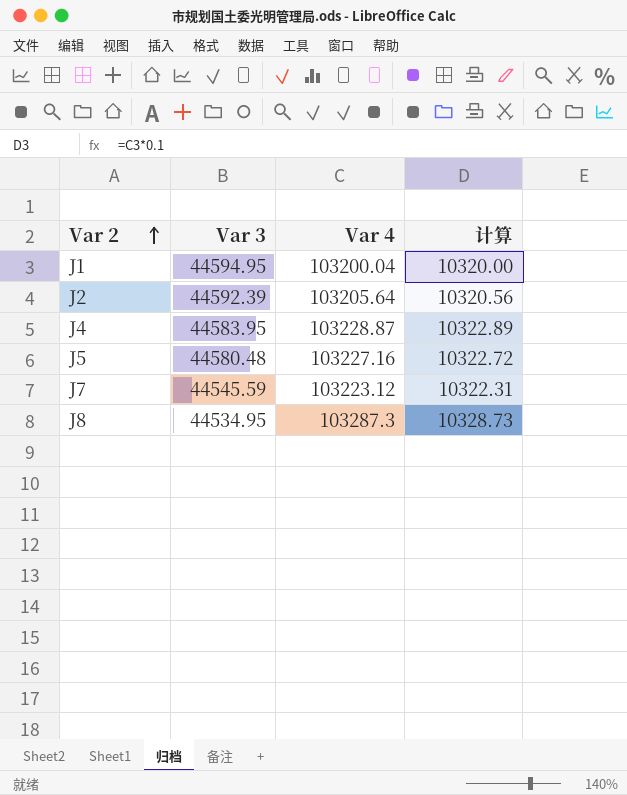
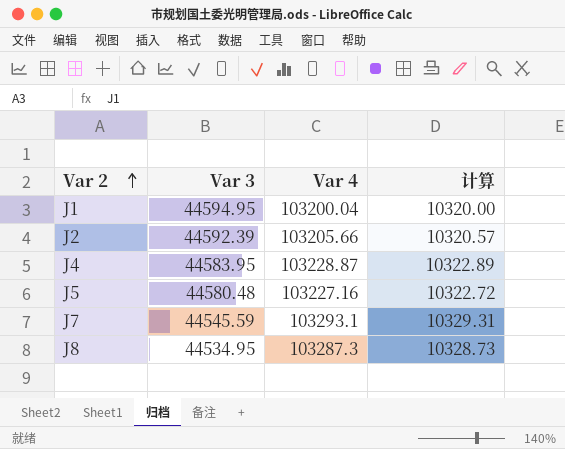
J2 | Var 4: 103205.64 -> 103205.66
J2 | 计算: 10320.56 -> 10320.57
J7 | Var 4: 103223.12 -> 103293.1
J7 | 计算: 10322.31 -> 10329.31

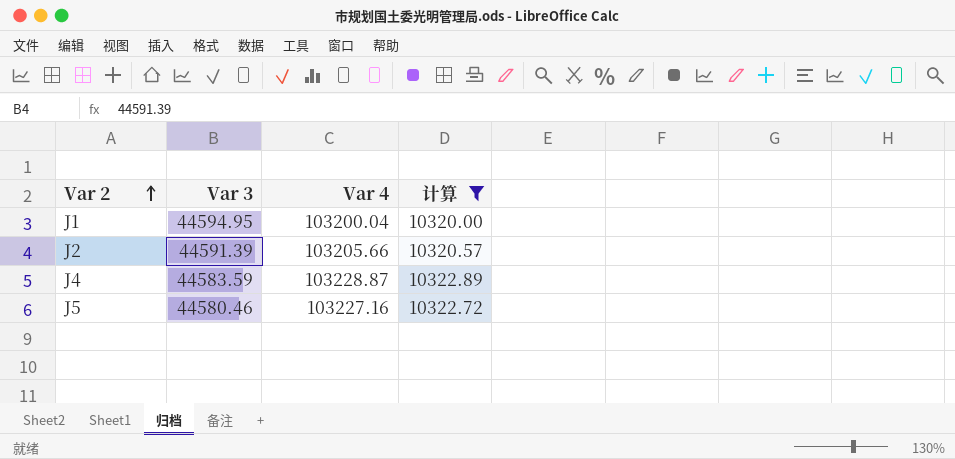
filter: none -> 计算 <= 10322.89
J2 | Var 3: 44592.39 -> 44591.39
J4 | Var 3: 44583.95 -> 44583.59
J5 | Var 3: 44580.48 -> 44580.46

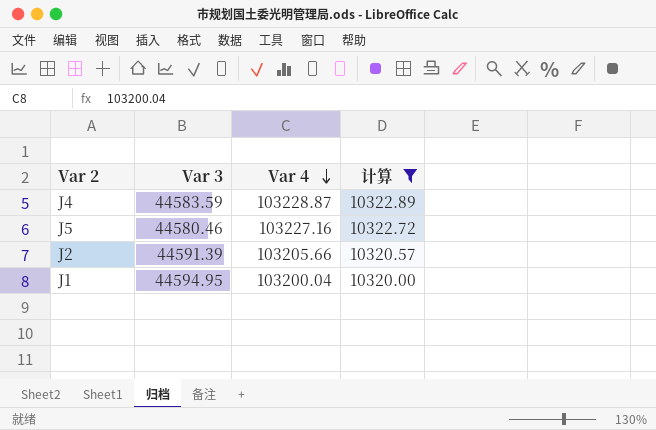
row order: Var 2 ascending -> Var 4 descending

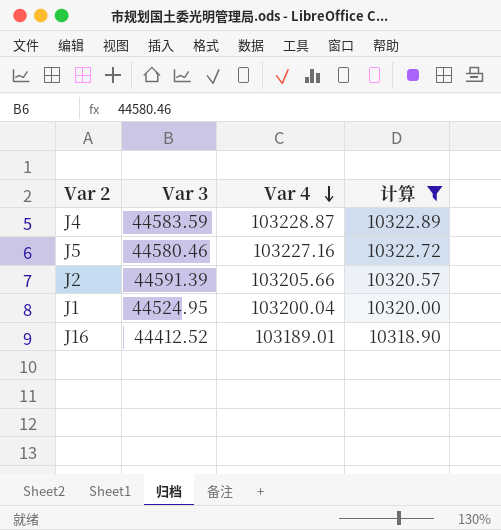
J1 | Var 3: 44594.95 -> 44524.95
row J16: none -> 44412.52 | 103189.01 | 10318.90

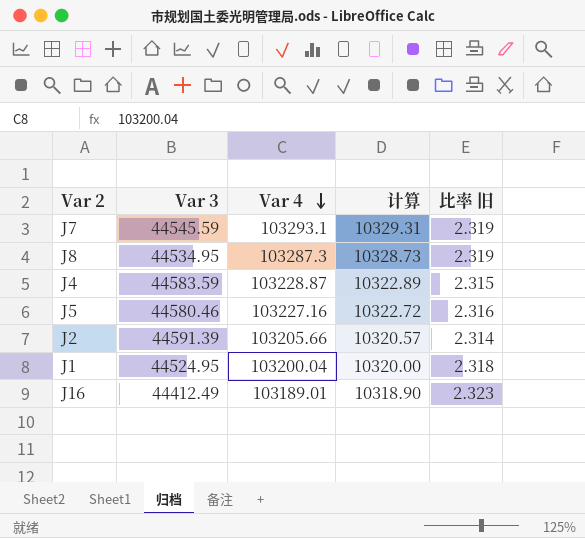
filter: 计算 <= 10322.89 -> none
column 比率 旧 | formula: none -> [Var 4] / [Var 3]
J16 | Var 3: 44412.52 -> 44412.49

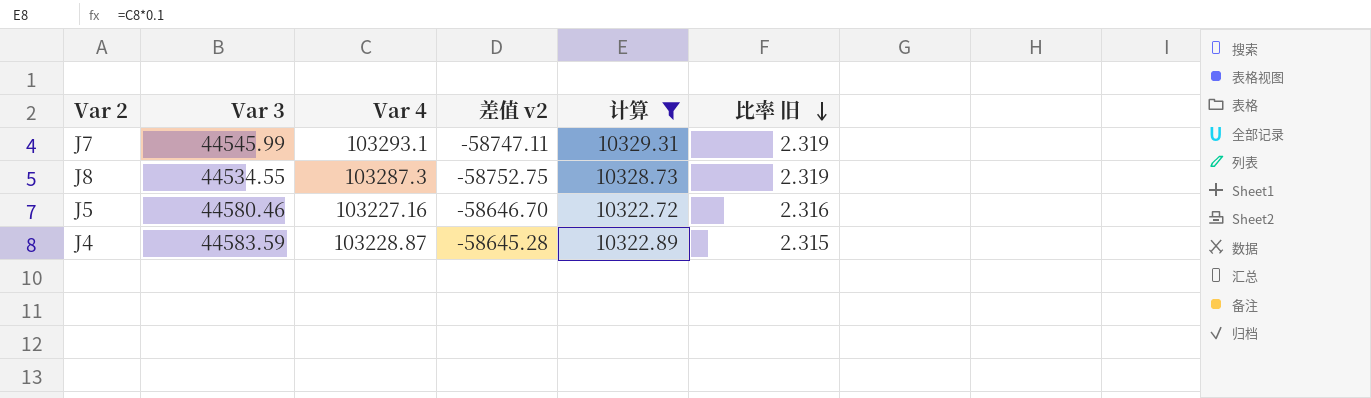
filter: none -> 计算 >= 10322.72
row order: Var 4 descending -> 比率 旧 descending
column 差值 v2 | formula: none -> [Var 3] - [Var 4]
J7 | Var 3: 44545.59 -> 44545.99
J8 | Var 3: 44534.95 -> 44534.55

